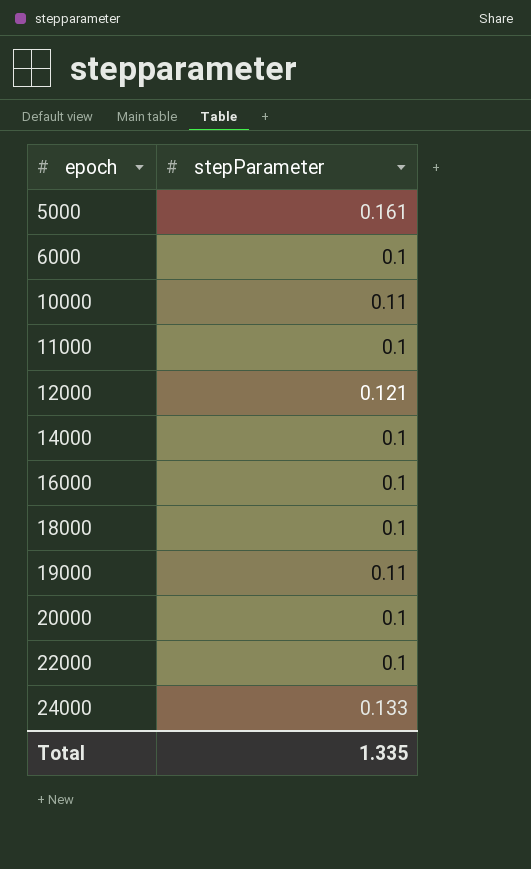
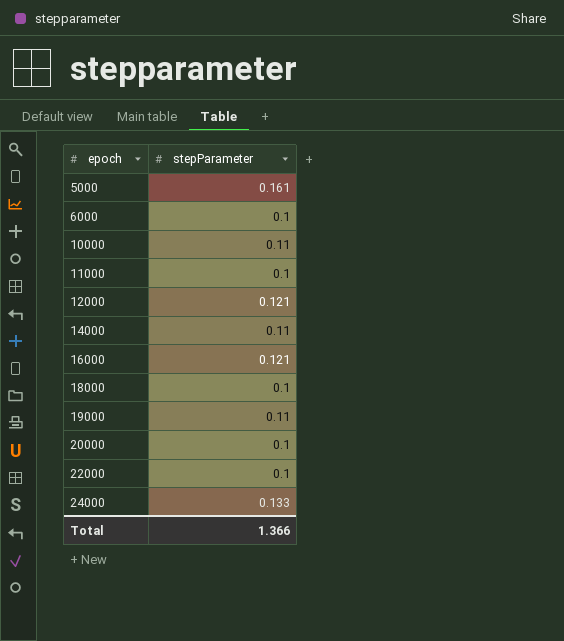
14000 | stepParameter: 0.1 -> 0.11
16000 | stepParameter: 0.1 -> 0.121
Total | stepParameter: 1.335 -> 1.366

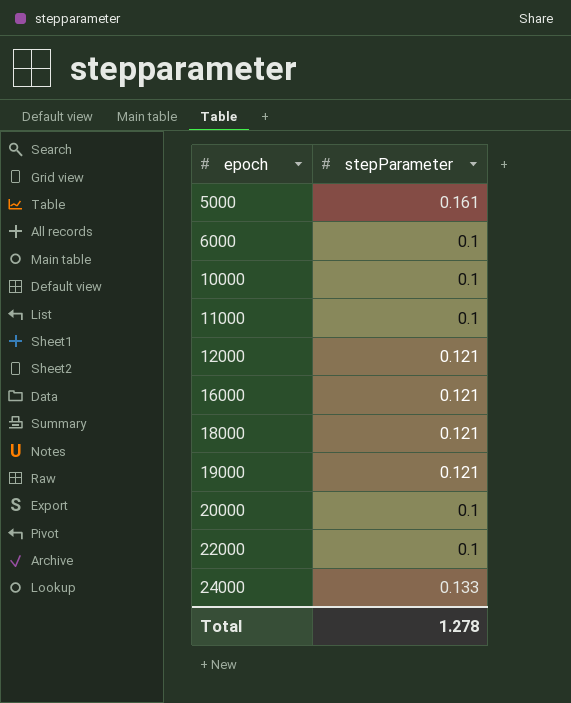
row 14000: 0.11 -> none
10000 | stepParameter: 0.11 -> 0.1
18000 | stepParameter: 0.1 -> 0.121
19000 | stepParameter: 0.11 -> 0.121
Total | stepParameter: 1.366 -> 1.278

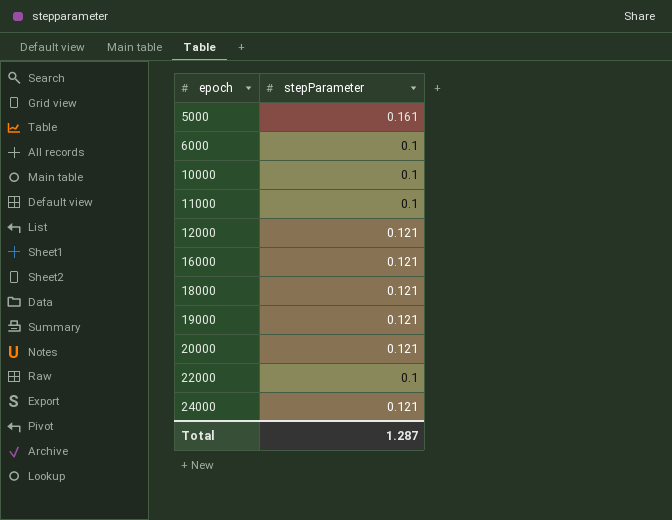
20000 | stepParameter: 0.1 -> 0.121
24000 | stepParameter: 0.133 -> 0.121
Total | stepParameter: 1.278 -> 1.287

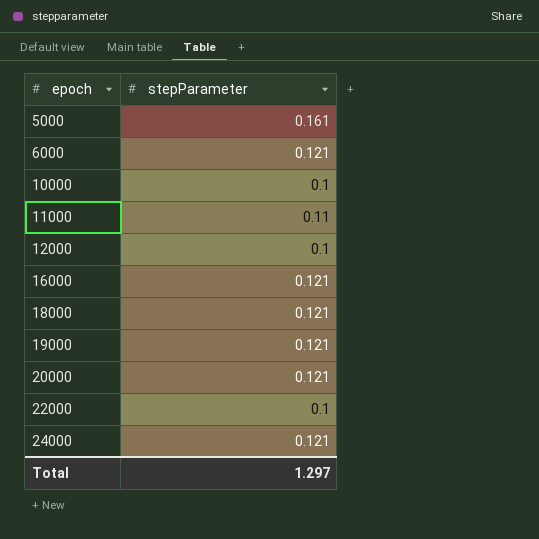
6000 | stepParameter: 0.1 -> 0.121
11000 | stepParameter: 0.1 -> 0.11
12000 | stepParameter: 0.121 -> 0.1
Total | stepParameter: 1.287 -> 1.297

